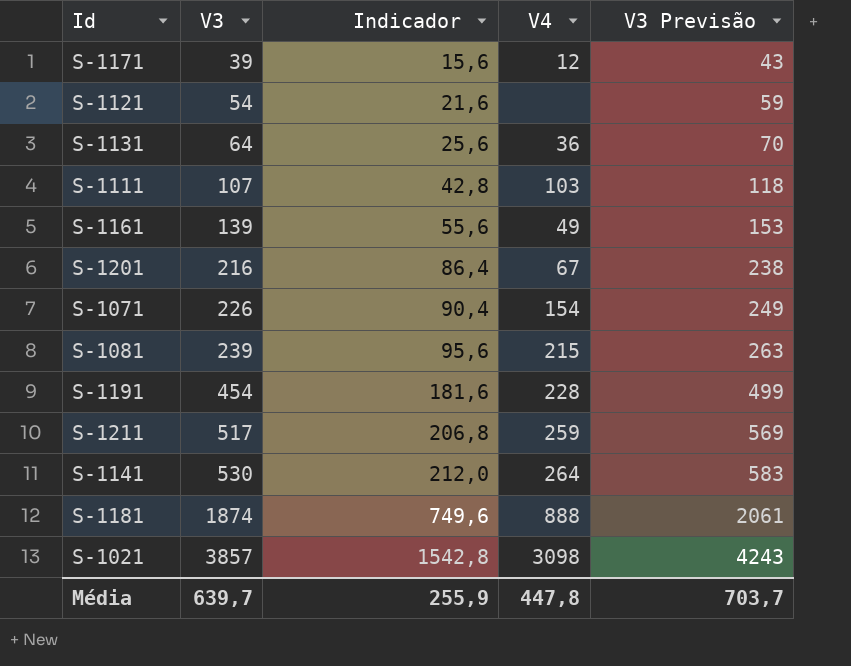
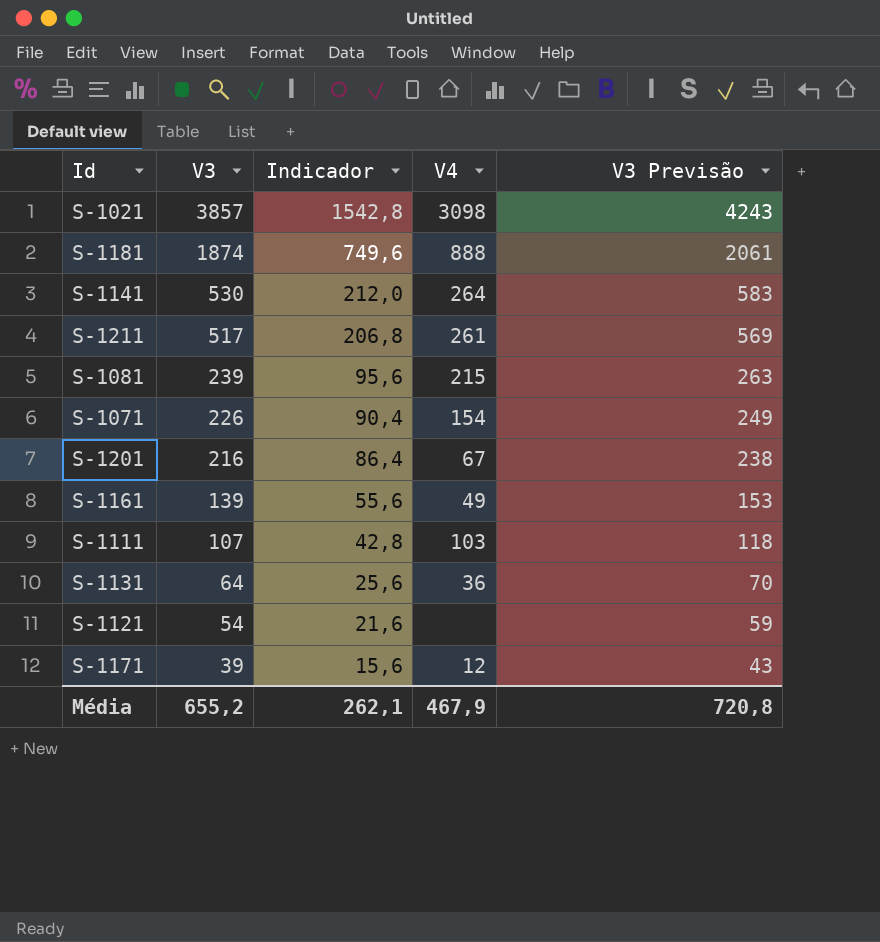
row order: V3 ascending -> V3 descending
row S-1191: 454 | 181,6 | 228 | 499 -> none
S-1211 | V4: 259 -> 261
Média | V3: 639,7 -> 655,2
Média | Indicador: 255,9 -> 262,1
Média | V4: 447,8 -> 467,9
Média | V3 Previsão: 703,7 -> 720,8

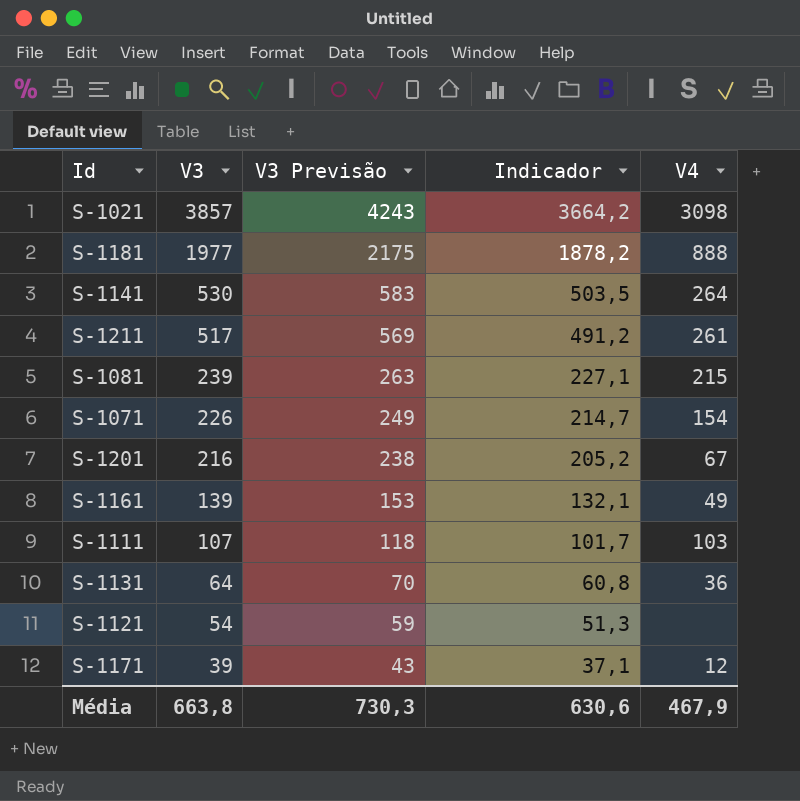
column V3 Previsão | position: 5 -> 3
column Indicador | formula: [V3] * 0,4 -> [V3] * 0,95
S-1181 | V3: 1874 -> 1977
S-1181 | V3 Previsão: 2061 -> 2175
Média | V3: 655,2 -> 663,8
Média | V3 Previsão: 720,8 -> 730,3
Média | Indicador: 262,1 -> 630,6

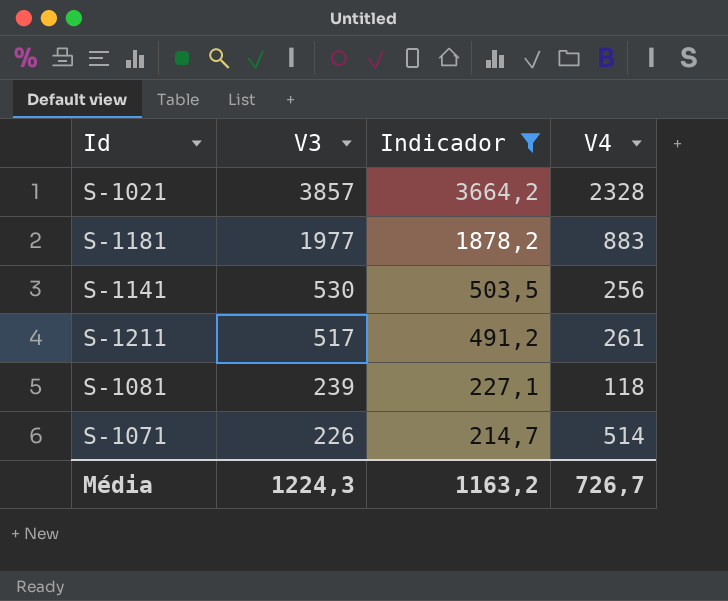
filter: none -> Indicador >= 214,7
column V3 Previsão | formula: [V3] * 1,1 -> none
S-1021 | V4: 3098 -> 2328
S-1181 | V4: 888 -> 883
S-1141 | V4: 264 -> 256
S-1081 | V4: 215 -> 118
S-1071 | V4: 154 -> 514
Média | V3: 663,8 -> 1224,3
Média | Indicador: 630,6 -> 1163,2
Média | V4: 467,9 -> 726,7

